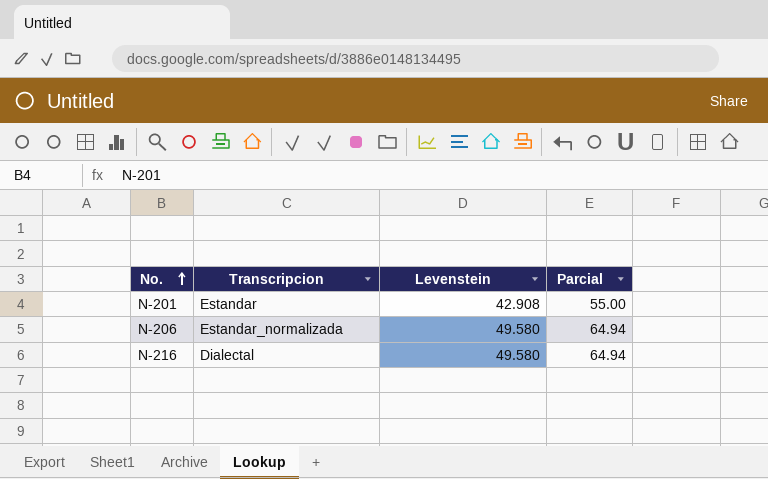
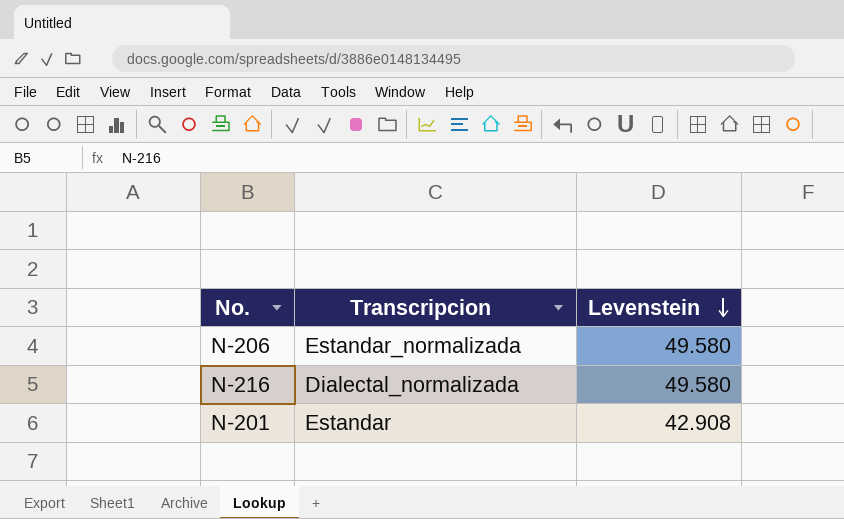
row order: No. ascending -> Levenstein descending
column Parcial | position: 4 -> none
N-216 | Transcripcion: Dialectal -> Dialectal_normalizada

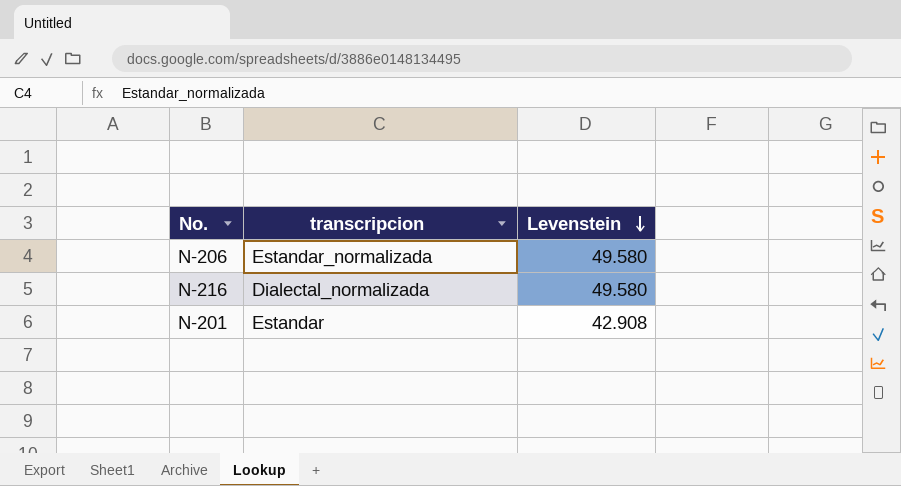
column name: Transcripcion -> transcripcion

